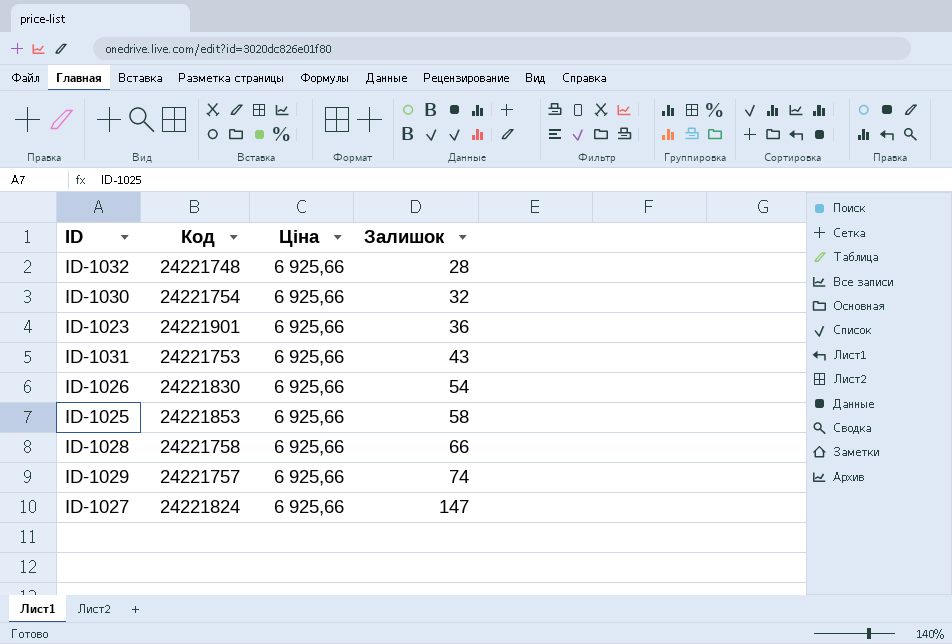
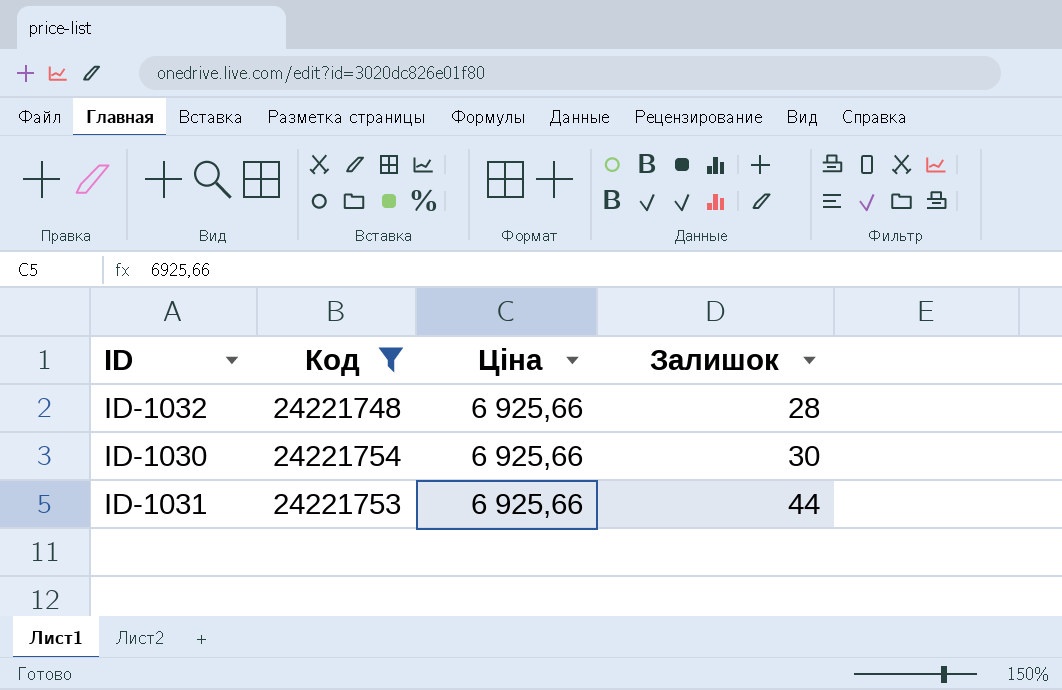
filter: none -> Код <= 24221754
ID-1030 | Залишок: 32 -> 30
ID-1031 | Залишок: 43 -> 44

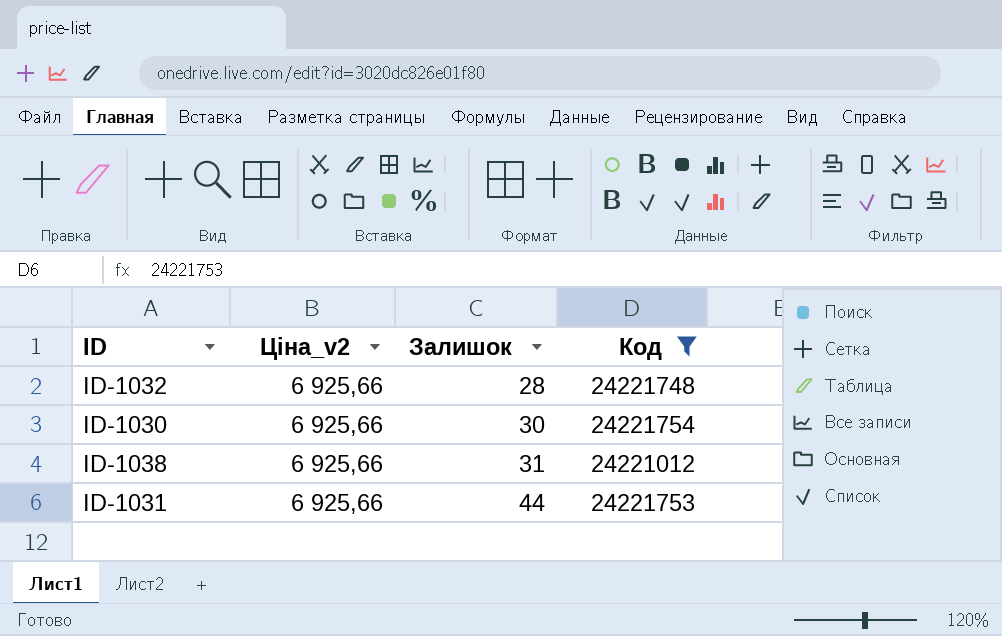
column name: Ціна -> Ціна_v2
column Код | position: 2 -> 4
row ID-1038: none -> 6 925,66 | 31 | 24221012

